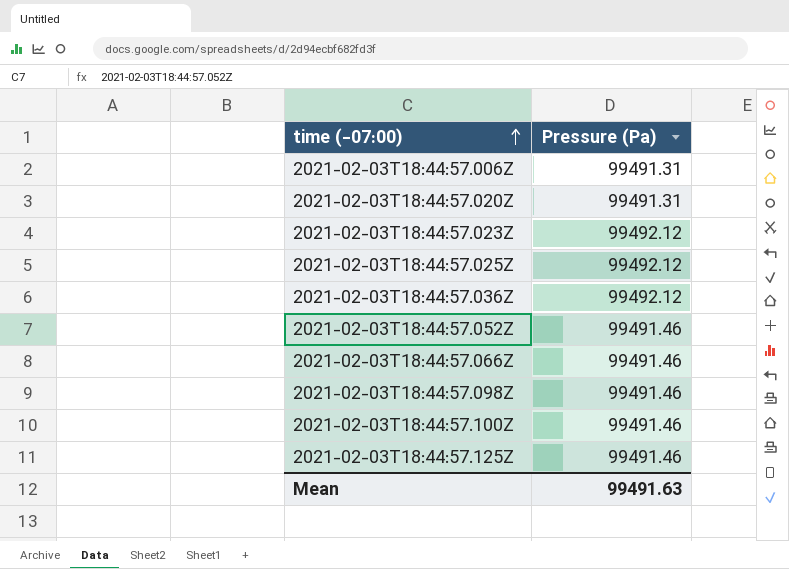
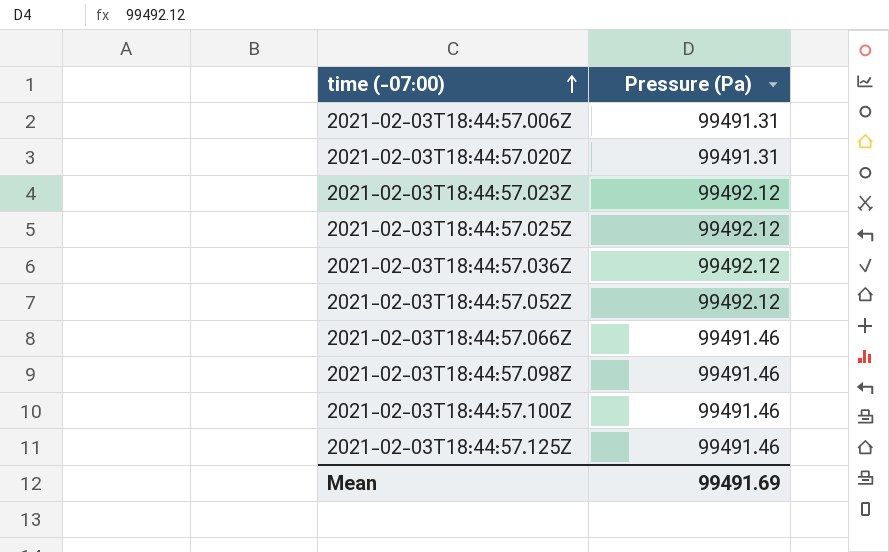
2021-02-03T18:44:57.052Z | Pressure (Pa): 99491.46 -> 99492.12
Mean | Pressure (Pa): 99491.63 -> 99491.69

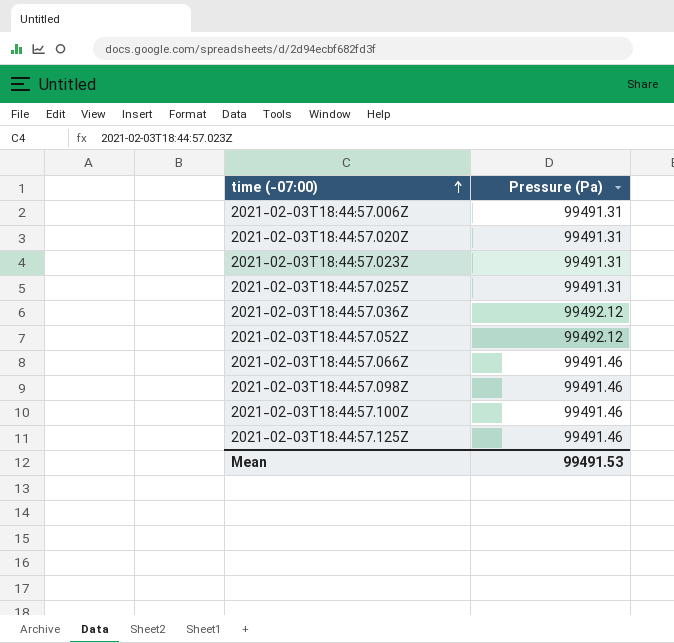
2021-02-03T18:44:57.023Z | Pressure (Pa): 99492.12 -> 99491.31
2021-02-03T18:44:57.025Z | Pressure (Pa): 99492.12 -> 99491.31
Mean | Pressure (Pa): 99491.69 -> 99491.53

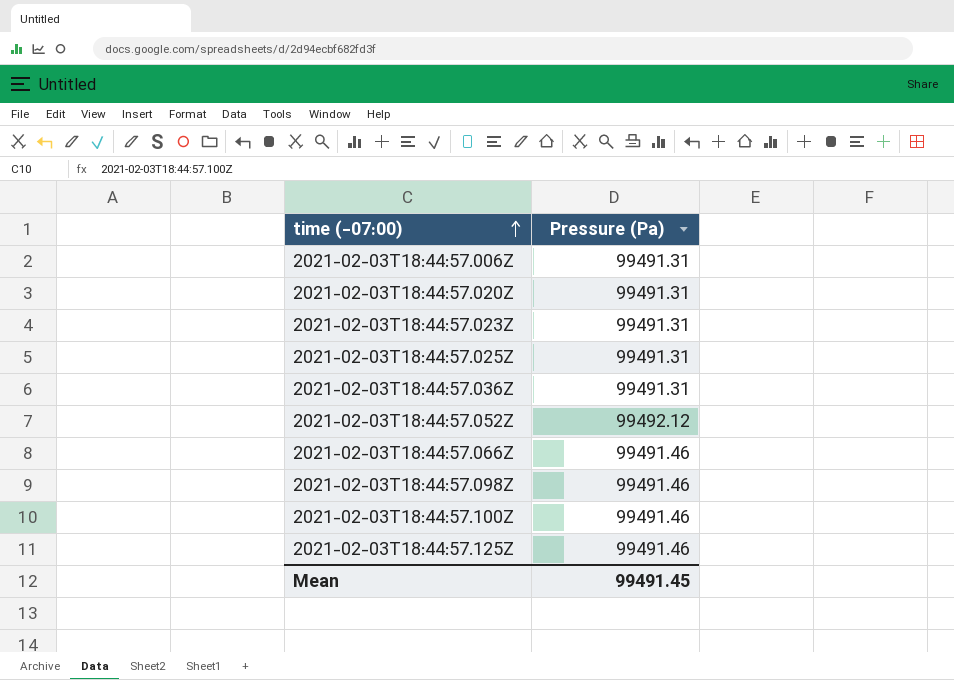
2021-02-03T18:44:57.036Z | Pressure (Pa): 99492.12 -> 99491.31
Mean | Pressure (Pa): 99491.53 -> 99491.45

